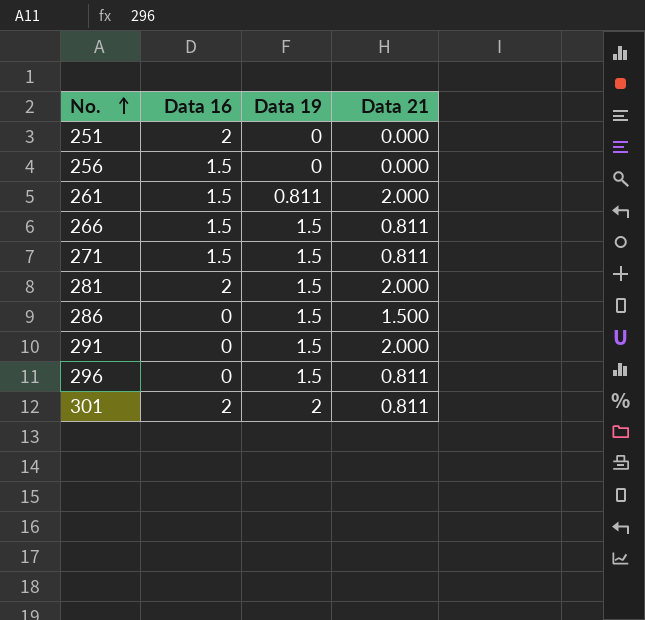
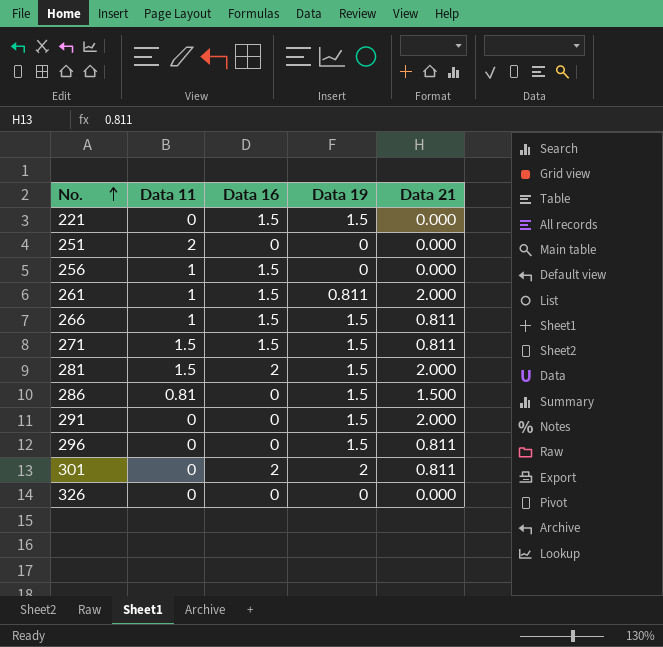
column Data 11 | position: none -> 2
row 221: none -> 0 | 1.5 | 1.5 | 0.000
251 | Data 16: 2 -> 0
row 326: none -> 0 | 0 | 0 | 0.000

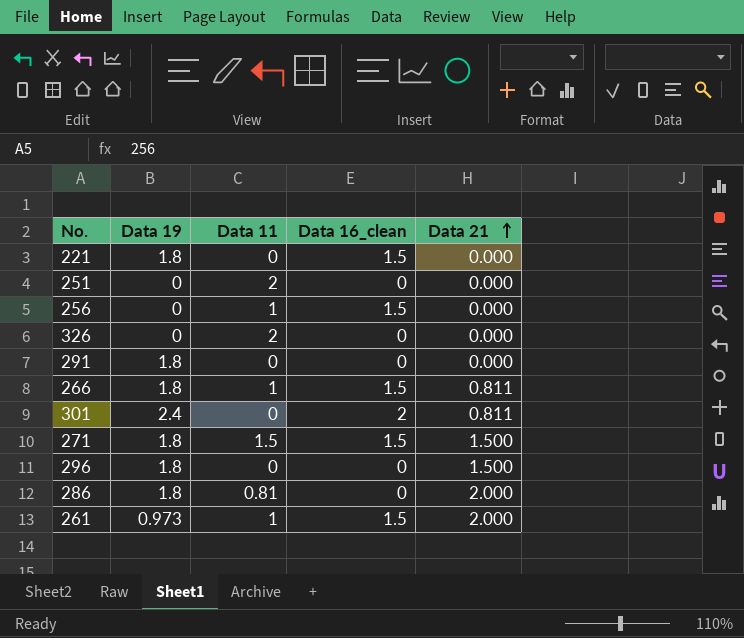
row order: No. ascending -> Data 21 ascending
column Data 19 | position: 4 -> 2
column name: Data 16 -> Data 16_clean
row 281: 1.5 | 2 | 1.5 | 2.000 -> none
221 | Data 19: 1.5 -> 1.8
326 | Data 11: 0 -> 2
291 | Data 19: 1.5 -> 1.8
291 | Data 21: 2.000 -> 0.000
266 | Data 19: 1.5 -> 1.8
301 | Data 19: 2 -> 2.4
271 | Data 19: 1.5 -> 1.8
271 | Data 21: 0.811 -> 1.500
296 | Data 19: 1.5 -> 1.8
296 | Data 21: 0.811 -> 1.500
286 | Data 19: 1.5 -> 1.8
286 | Data 21: 1.500 -> 2.000
261 | Data 19: 0.811 -> 0.973

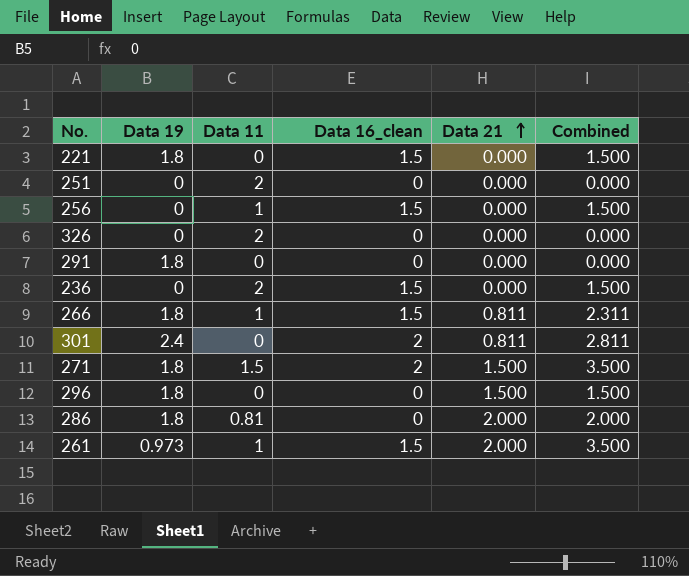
column Combined | formula: none -> [Data 16_clean] + [Data 21]
row 236: none -> 0 | 2 | 1.5 | 0.000 | 1.500
271 | Data 16_clean: 1.5 -> 2

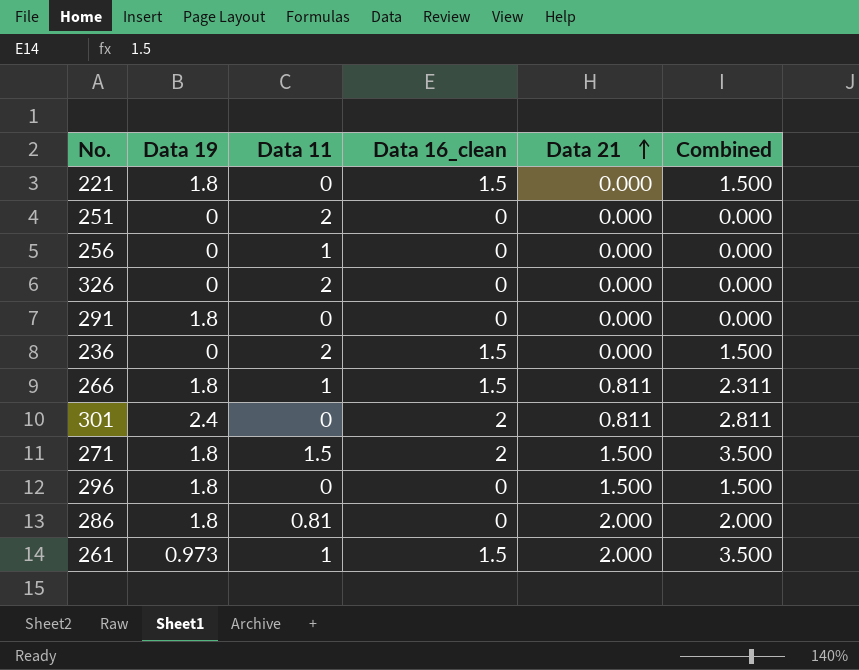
256 | Data 16_clean: 1.5 -> 0
256 | Combined: 1.500 -> 0.000

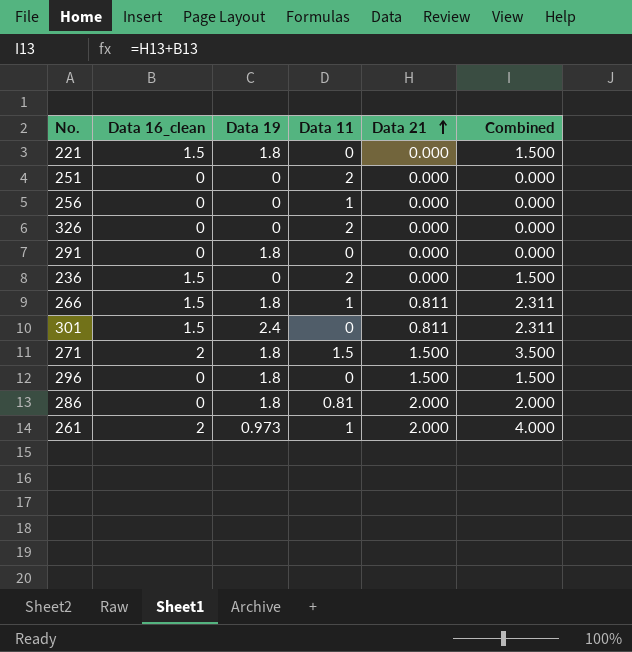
column Data 16_clean | position: 4 -> 2
301 | Data 16_clean: 2 -> 1.5
301 | Combined: 2.811 -> 2.311
261 | Data 16_clean: 1.5 -> 2
261 | Combined: 3.500 -> 4.000

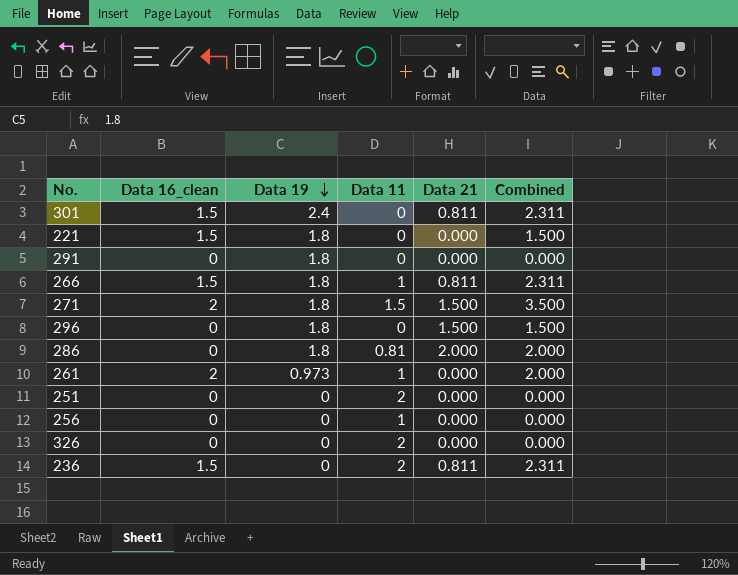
row order: Data 21 ascending -> Data 19 descending
261 | Data 21: 2.000 -> 0.000
261 | Combined: 4.000 -> 2.000
236 | Data 21: 0.000 -> 0.811
236 | Combined: 1.500 -> 2.311

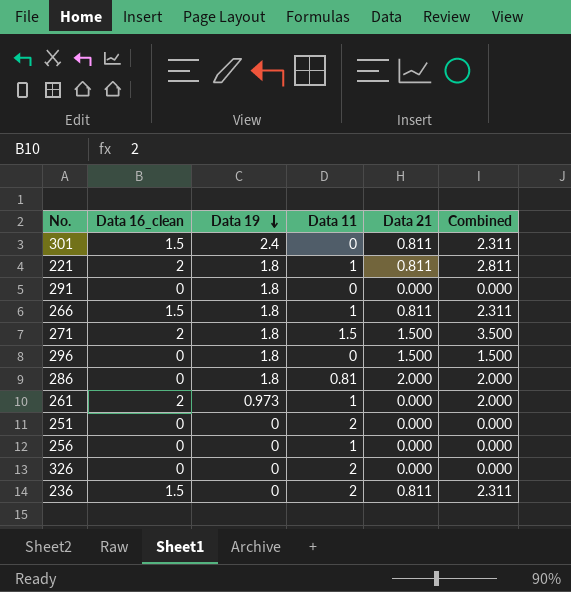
221 | Data 16_clean: 1.5 -> 2
221 | Data 11: 0 -> 1
221 | Data 21: 0.000 -> 0.811
221 | Combined: 1.500 -> 2.811

